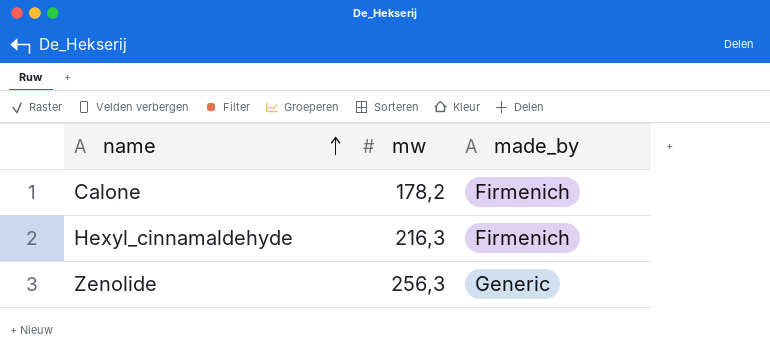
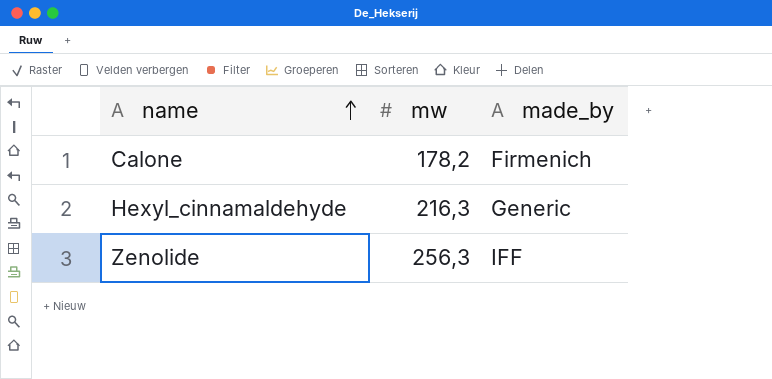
Hexyl_cinnamaldehyde | made_by: Firmenich -> Generic
Zenolide | made_by: Generic -> IFF

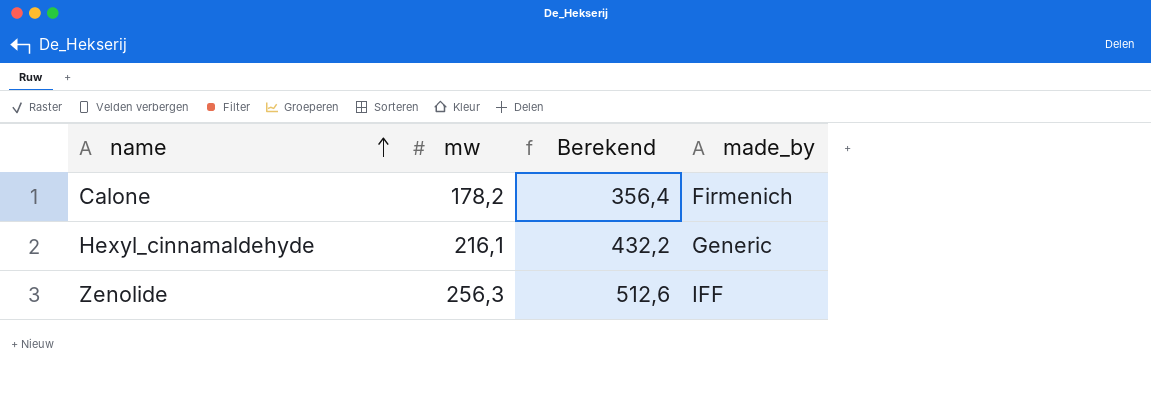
column Berekend | formula: none -> [mw] * 2
Hexyl_cinnamaldehyde | mw: 216,3 -> 216,1

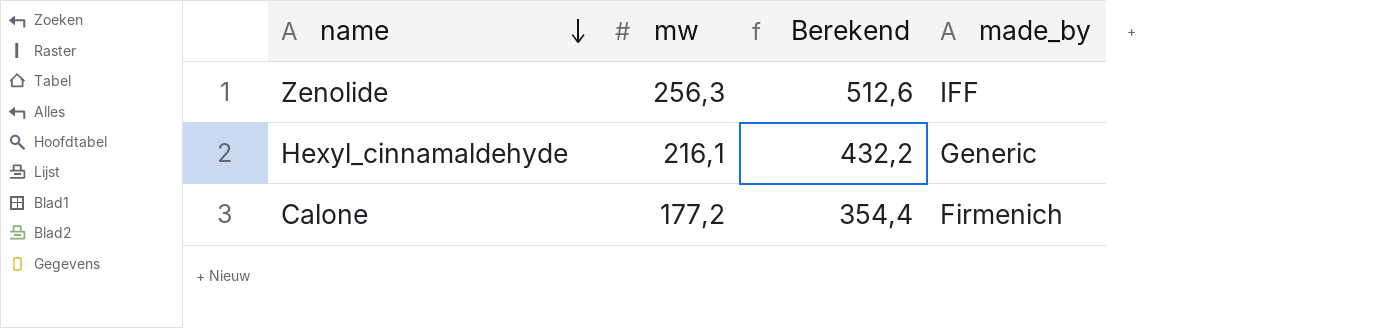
row order: name ascending -> name descending
Calone | mw: 178,2 -> 177,2
Calone | Berekend: 356,4 -> 354,4

